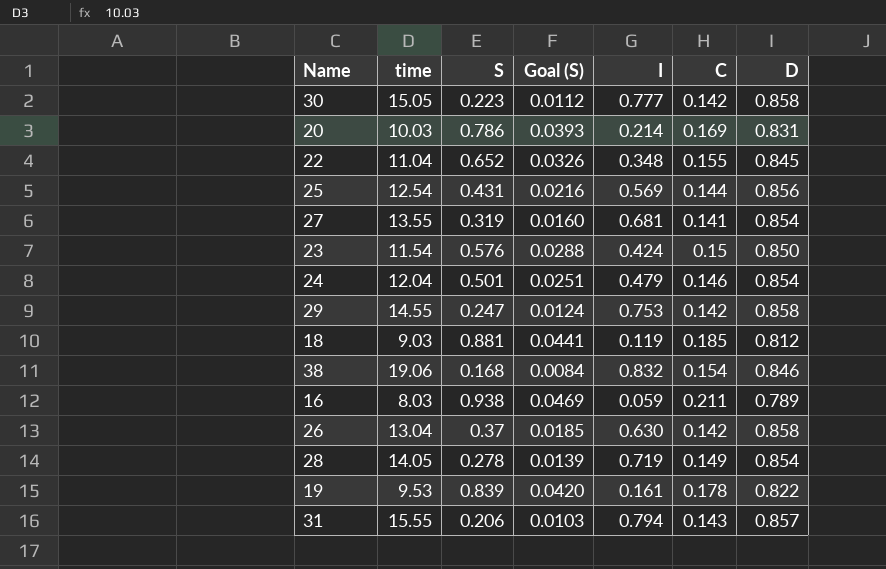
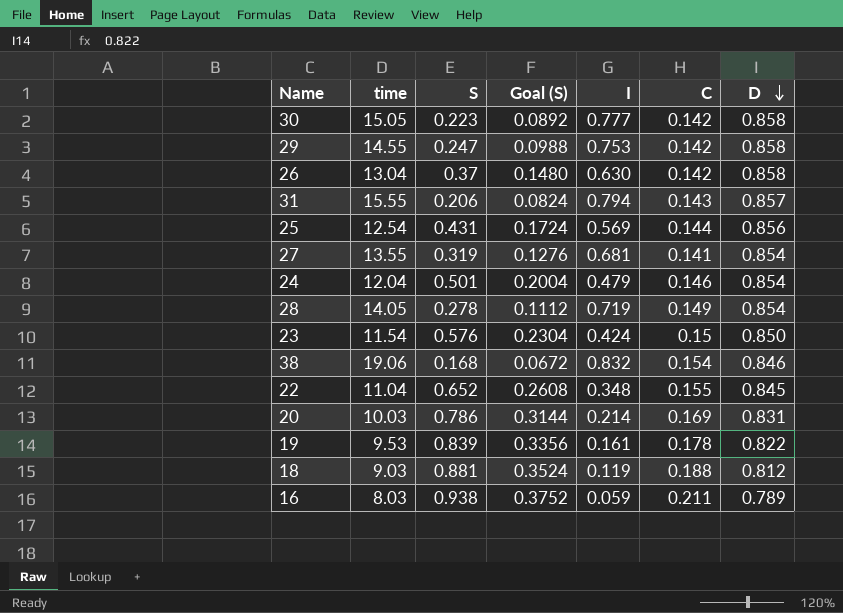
row order: none -> D descending
column Goal (S) | formula: [S] * 0.05 -> [S] * 0.4
18 | C: 0.185 -> 0.188

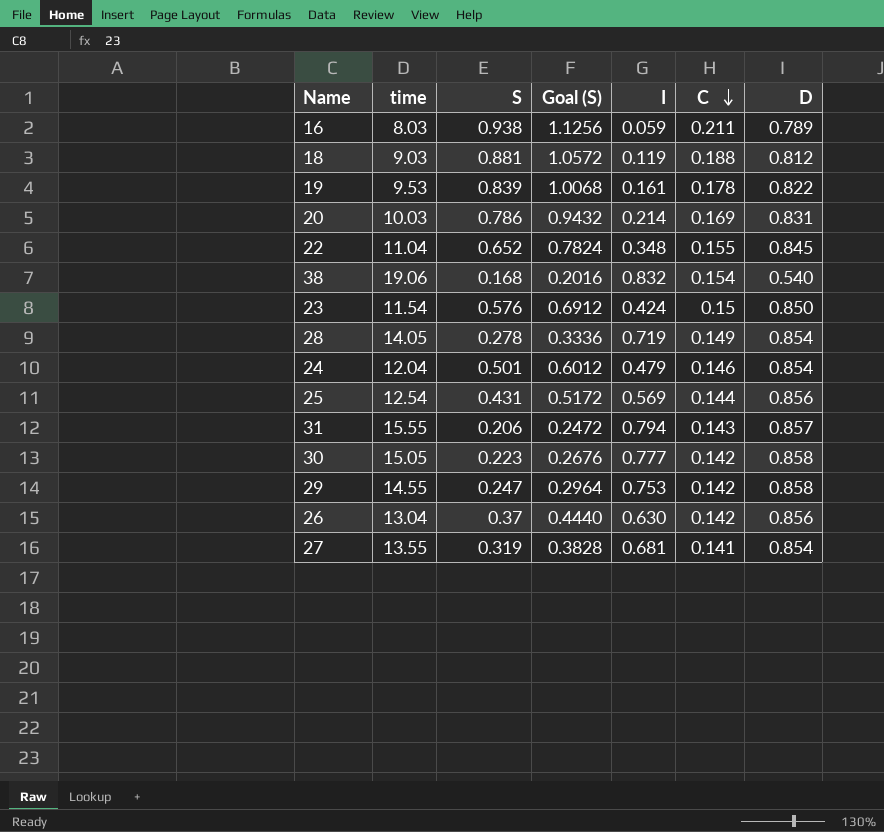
row order: D descending -> C descending
column Goal (S) | formula: [S] * 0.4 -> [S] * 1.2
38 | D: 0.846 -> 0.540
26 | D: 0.858 -> 0.856

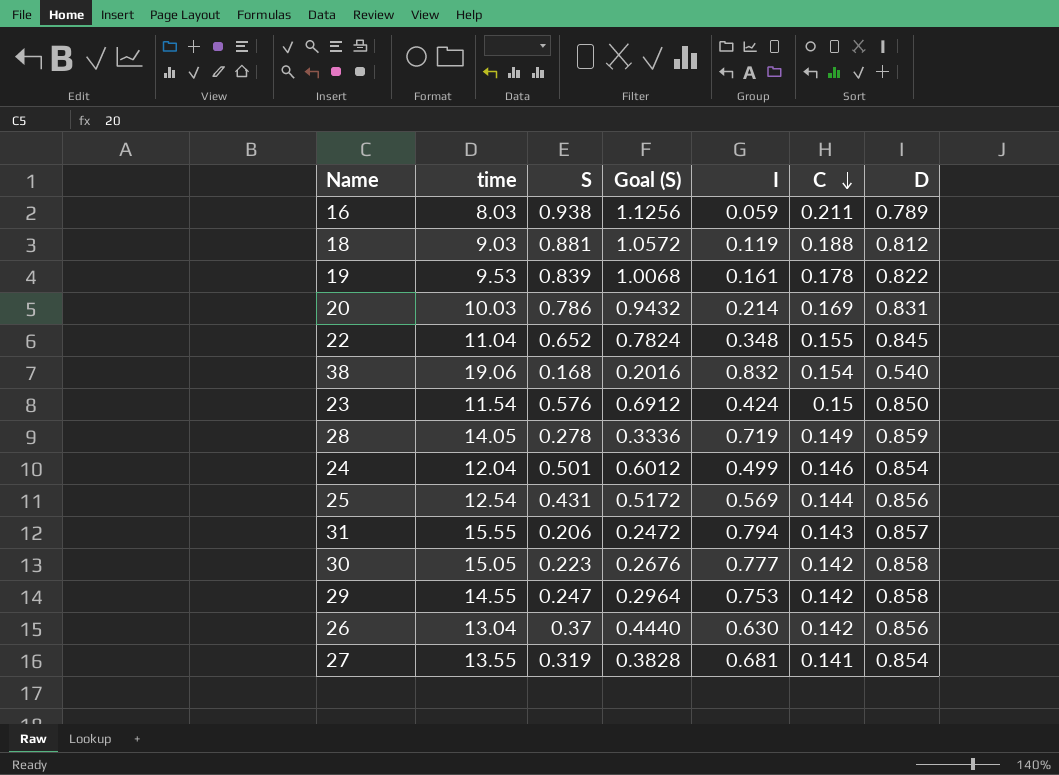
28 | D: 0.854 -> 0.859
24 | I: 0.479 -> 0.499

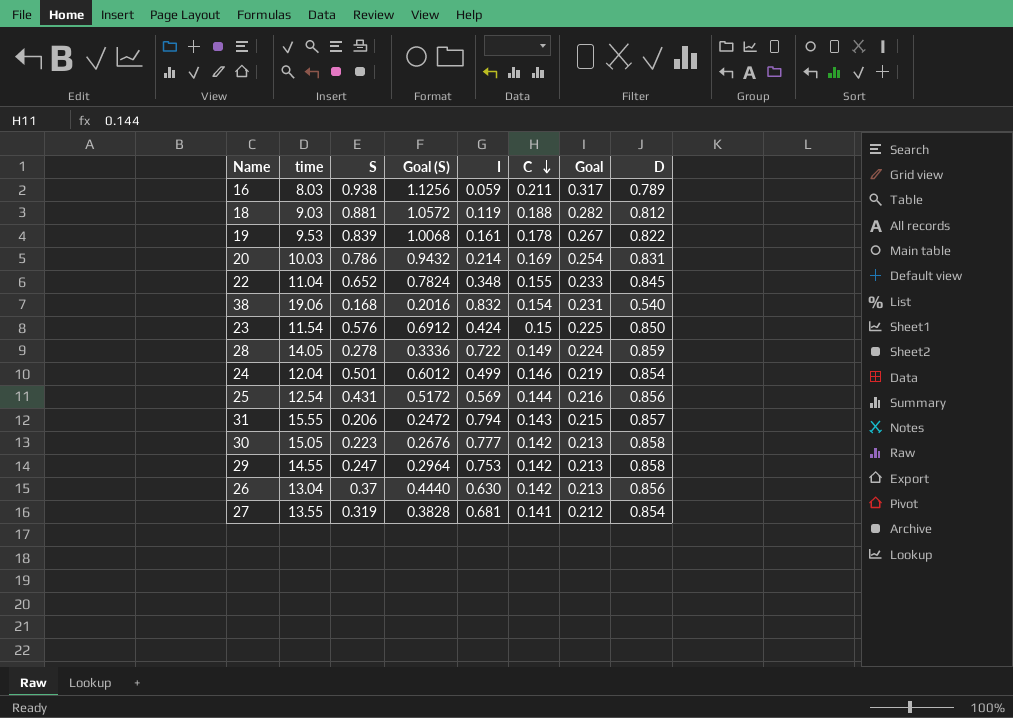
column Goal | formula: none -> [C] * 1.5
28 | I: 0.719 -> 0.722

